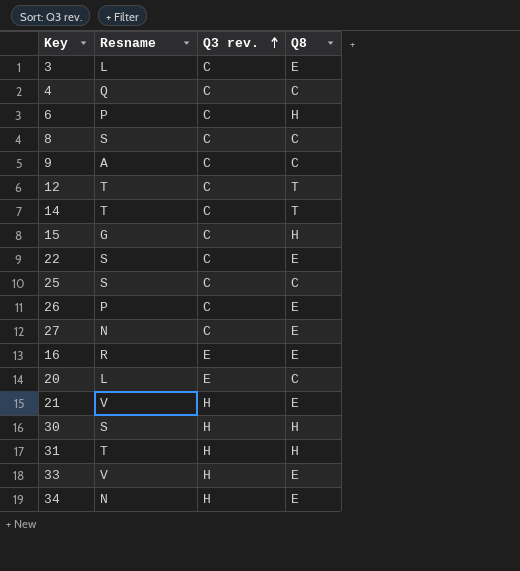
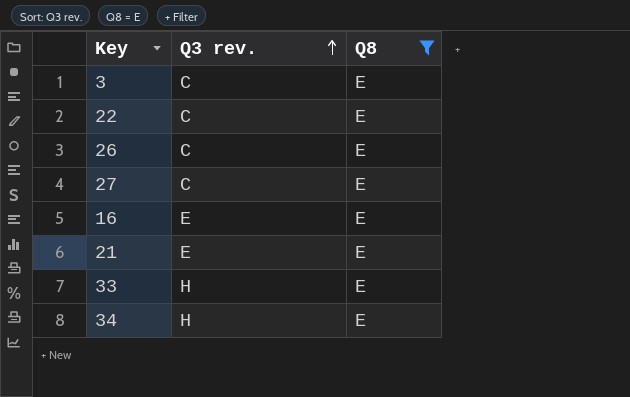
filter: none -> Q8 = E
column Resname | position: 2 -> none
21 | Q3 rev.: H -> E

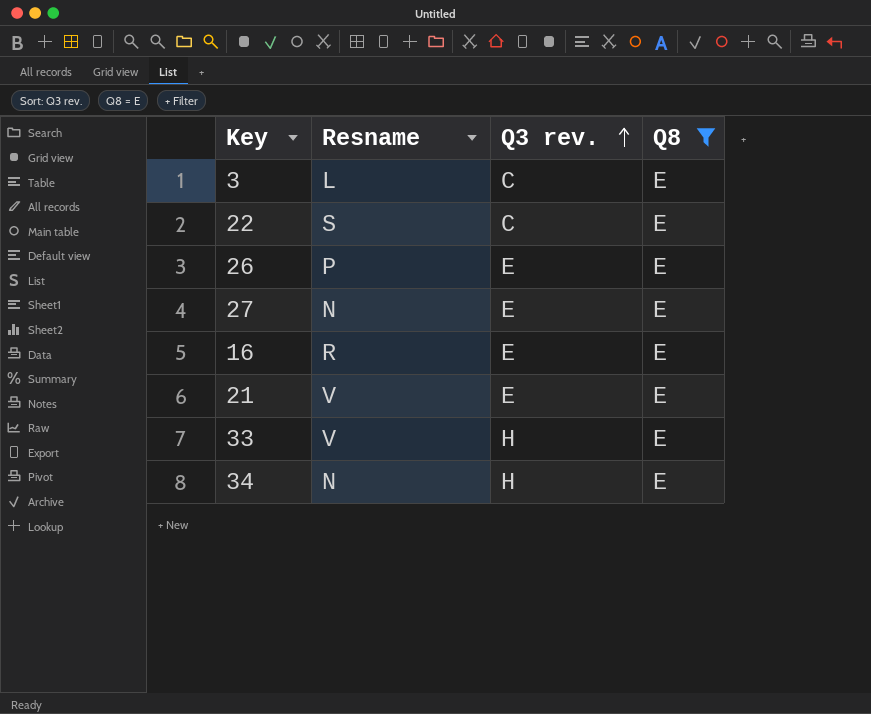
column Resname | position: none -> 2
26 | Q3 rev.: C -> E
27 | Q3 rev.: C -> E

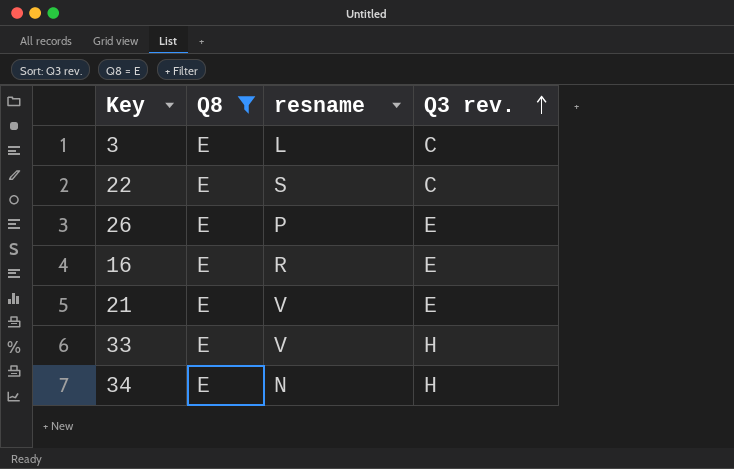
column Q8 | position: 4 -> 2
column name: Resname -> resname
row 27: N | E | E -> none

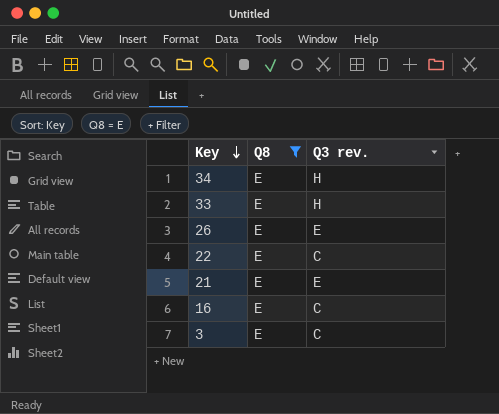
row order: Q3 rev. ascending -> Key descending
column resname | position: 3 -> none
16 | Q3 rev.: E -> C

